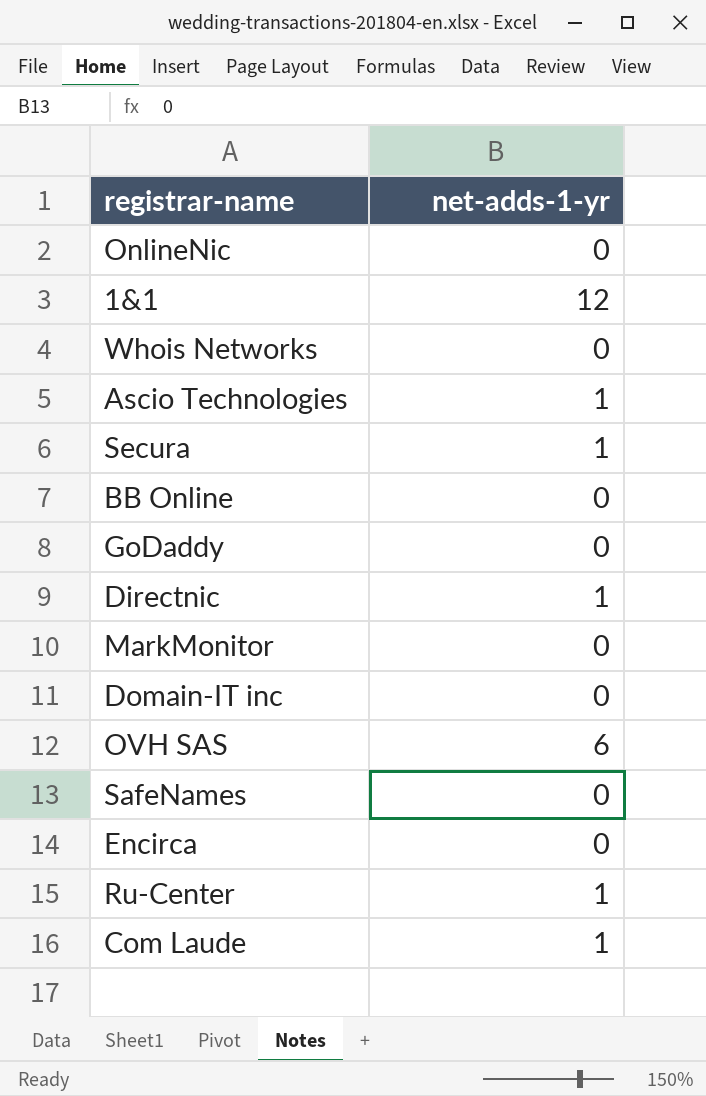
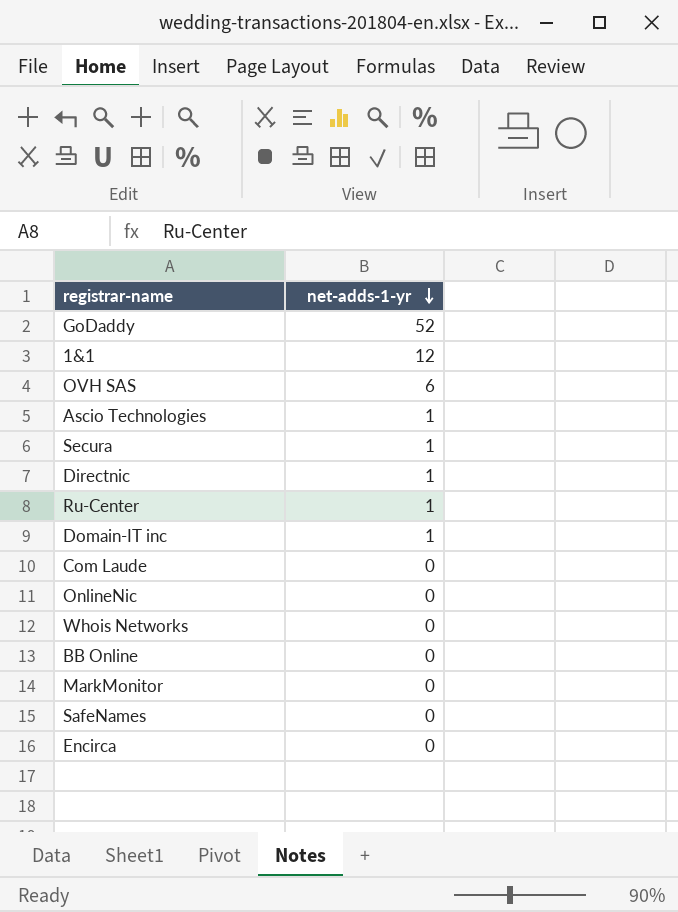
row order: none -> net-adds-1-yr descending
GoDaddy | net-adds-1-yr: 0 -> 52
Domain-IT inc | net-adds-1-yr: 0 -> 1
Com Laude | net-adds-1-yr: 1 -> 0

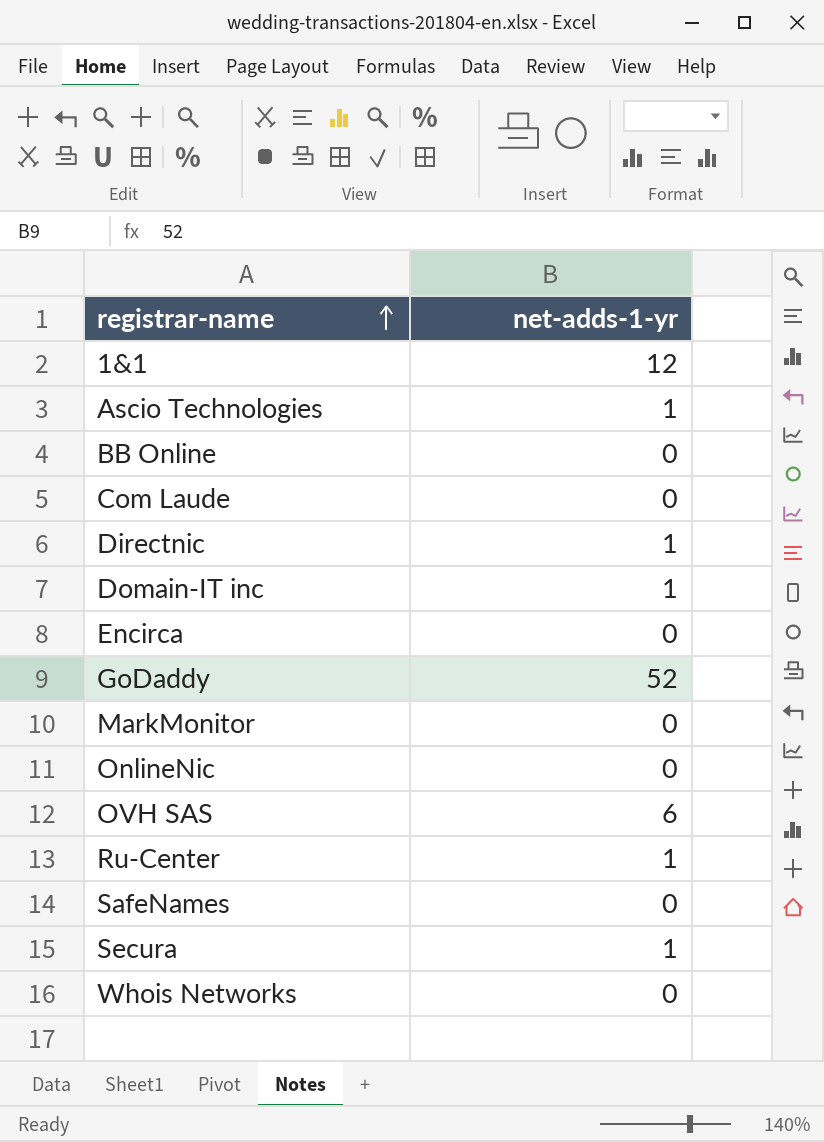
row order: net-adds-1-yr descending -> registrar-name ascending

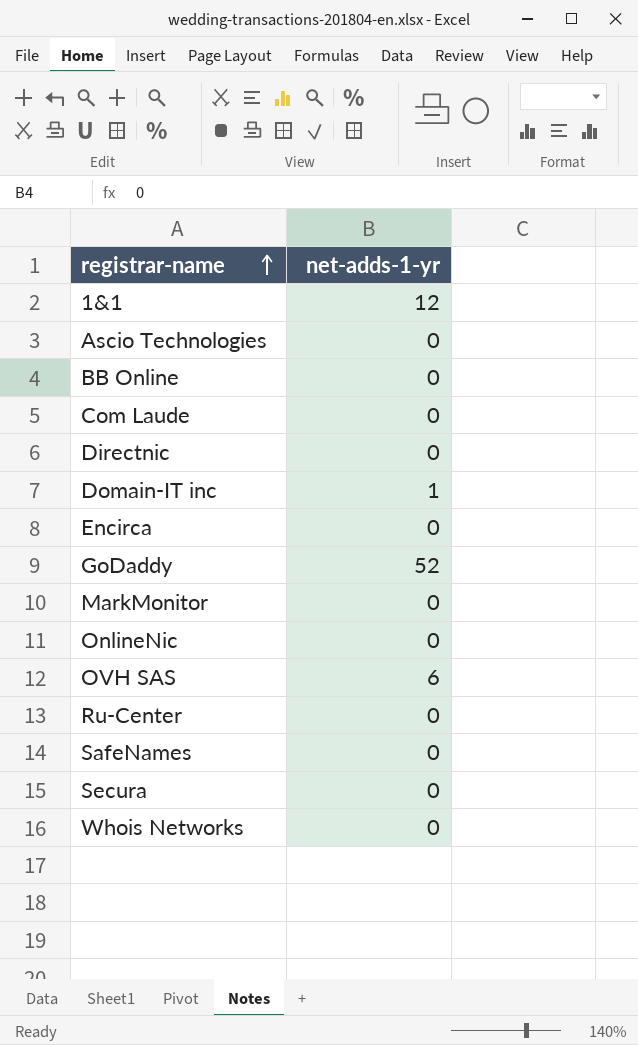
Ascio Technologies | net-adds-1-yr: 1 -> 0
Directnic | net-adds-1-yr: 1 -> 0
Ru-Center | net-adds-1-yr: 1 -> 0
Secura | net-adds-1-yr: 1 -> 0

